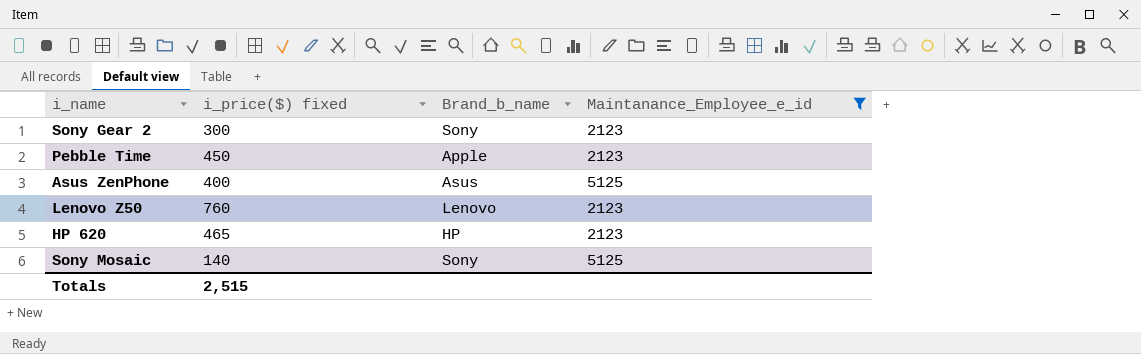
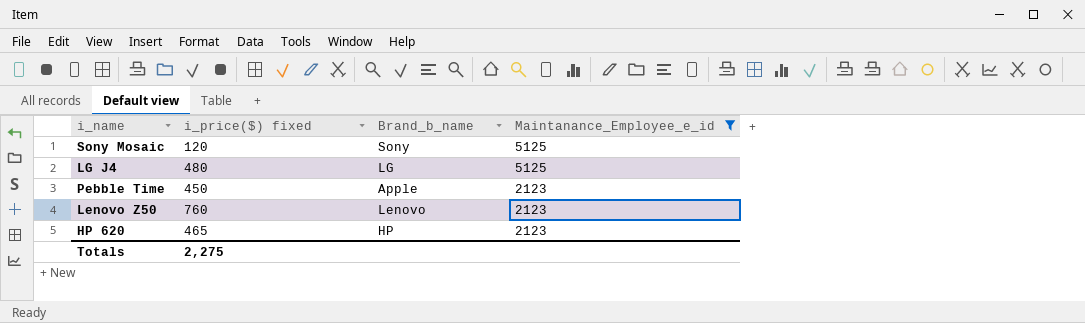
row order: none -> Maintanance_Employee_e_id descending
row Sony Gear 2: 300 | Sony | 2123 -> none
row Asus ZenPhone: 400 | Asus | 5125 -> none
Sony Mosaic | i_price($) fixed: 140 -> 120
row LG J4: none -> 480 | LG | 5125
Totals | i_price($) fixed: 2,515 -> 2,275

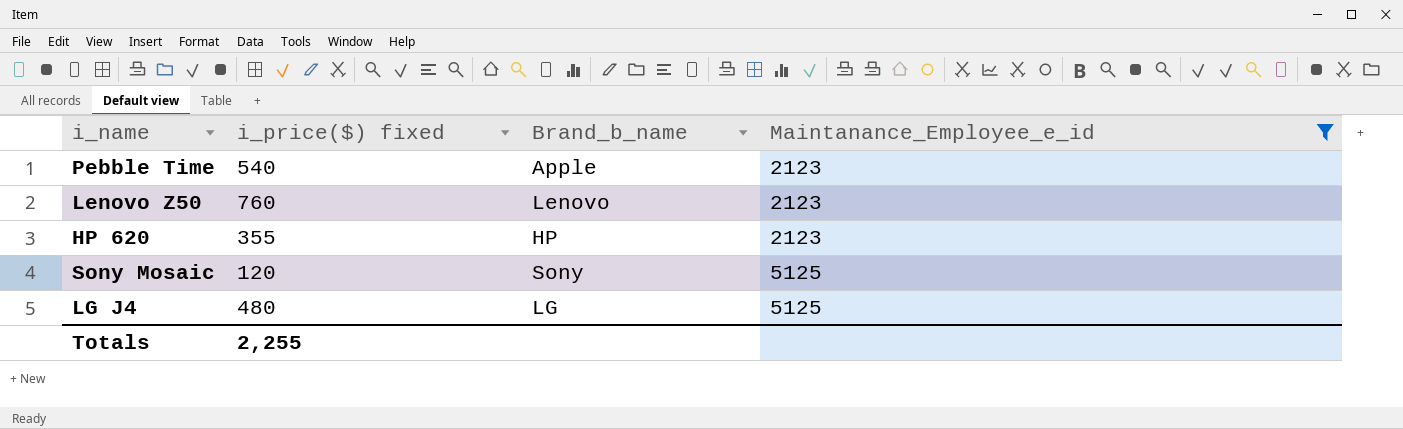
row order: Maintanance_Employee_e_id descending -> Maintanance_Employee_e_id ascending
Pebble Time | i_price($) fixed: 450 -> 540
HP 620 | i_price($) fixed: 465 -> 355
Totals | i_price($) fixed: 2,275 -> 2,255

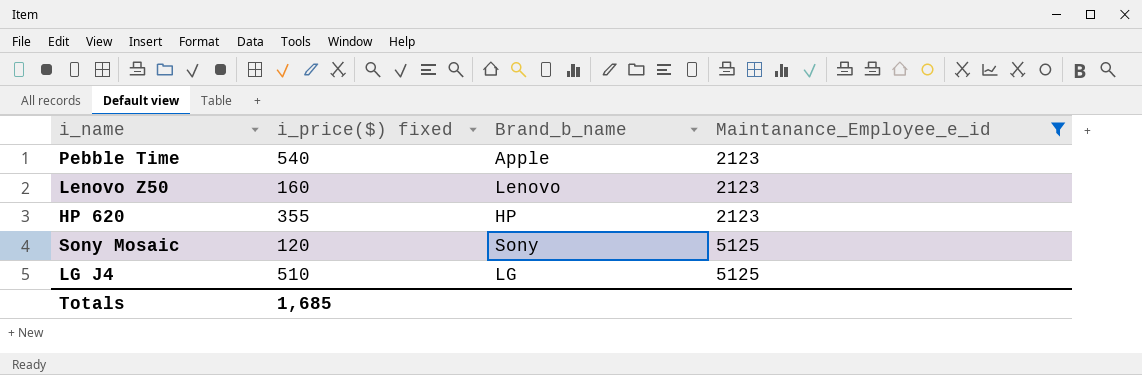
Lenovo Z50 | i_price($) fixed: 760 -> 160
LG J4 | i_price($) fixed: 480 -> 510
Totals | i_price($) fixed: 2,255 -> 1,685

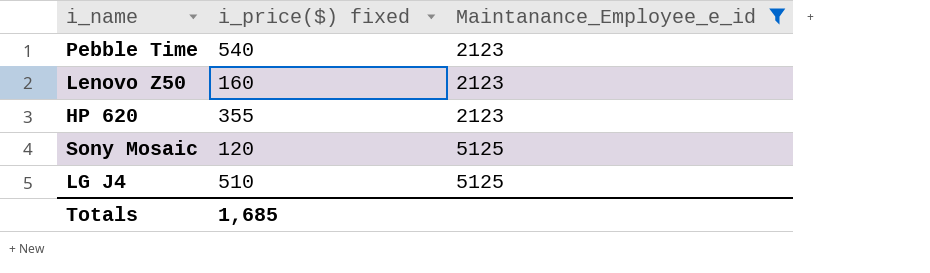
column Brand_b_name | position: 3 -> none

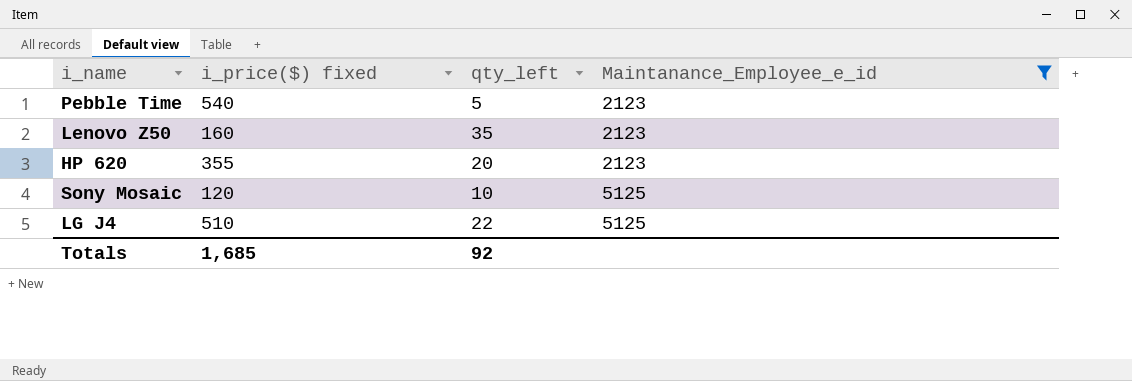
column qty_left | position: none -> 3

